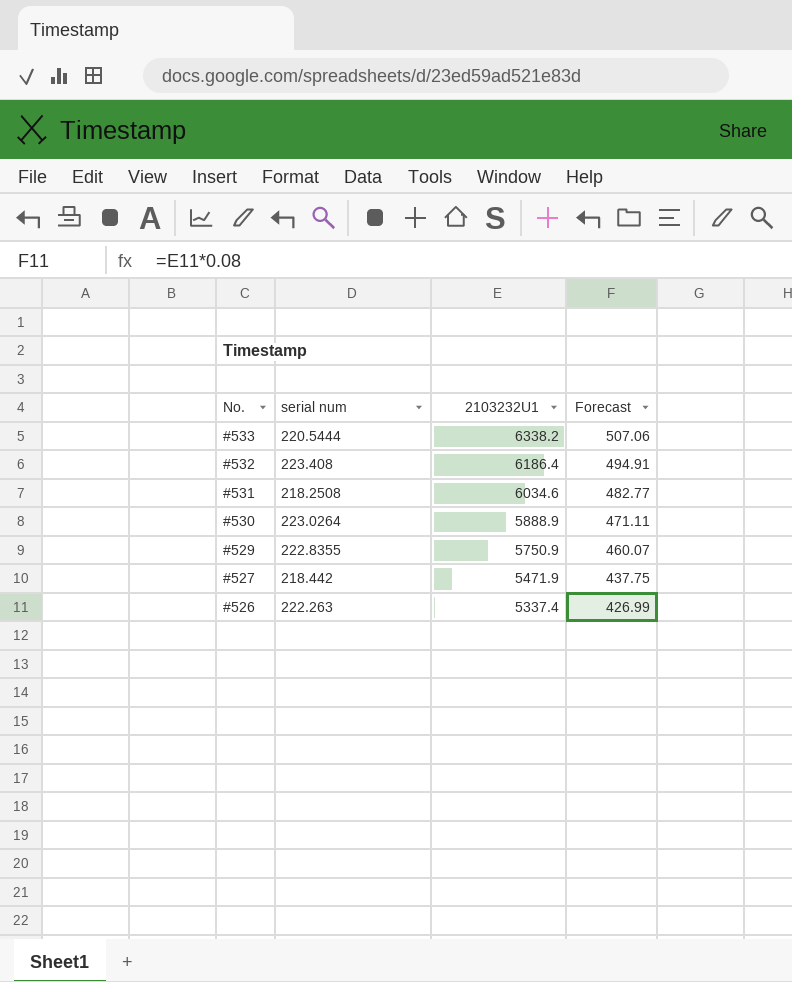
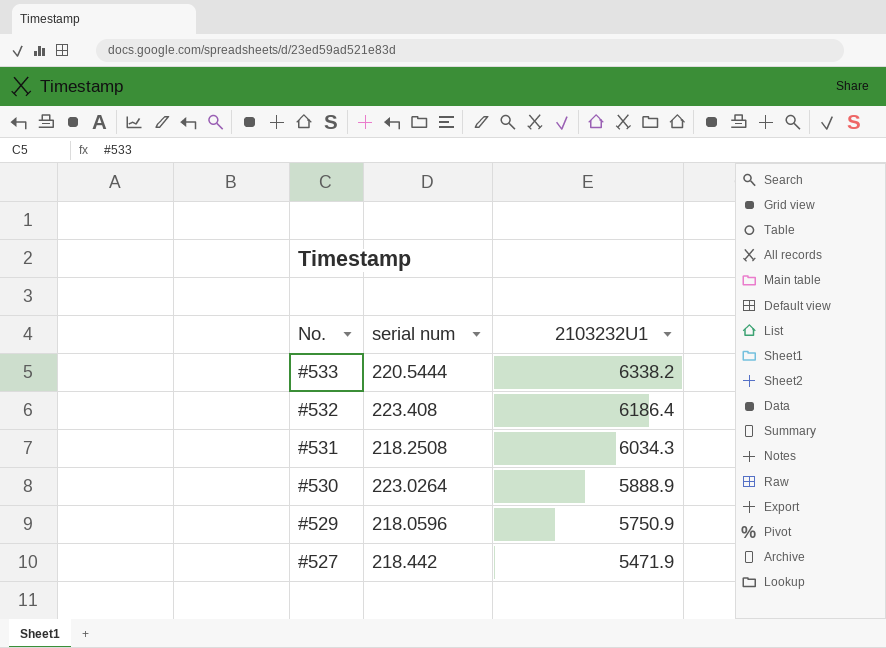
column Forecast | formula: [2103232U1] * 0.08 -> none
row #526: 222.263 | 5337.4 | 426.99 -> none
#531 | 2103232U1: 6034.6 -> 6034.3
#529 | serial num: 222.8355 -> 218.0596

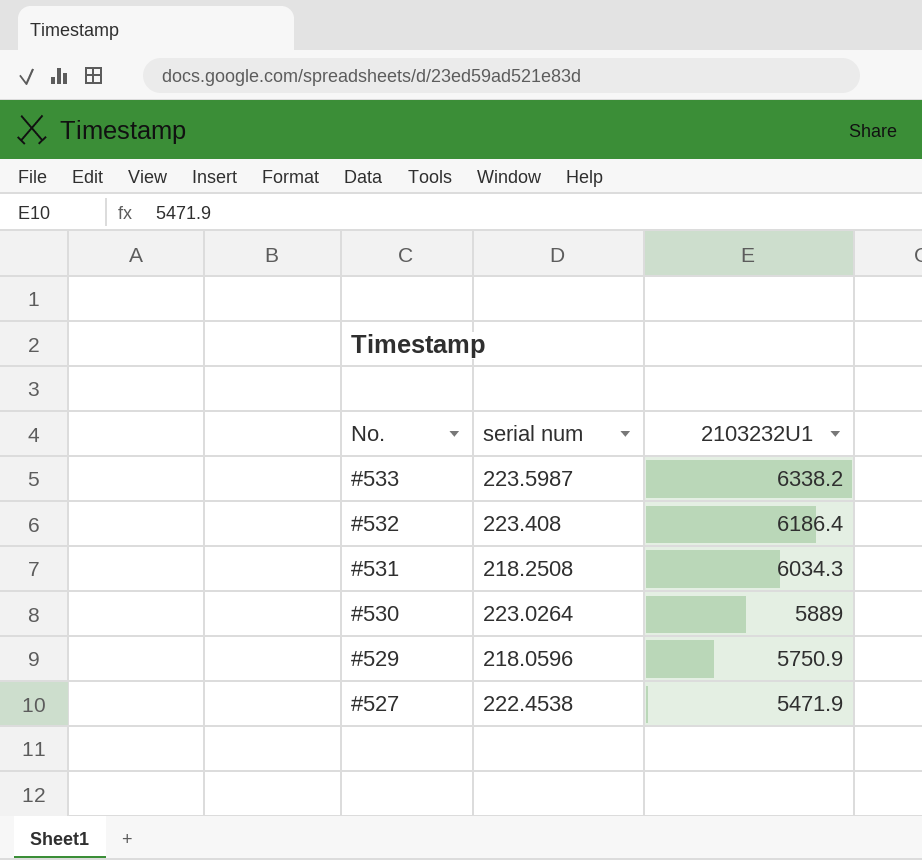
#533 | serial num: 220.5444 -> 223.5987
#530 | 2103232U1: 5888.9 -> 5889
#527 | serial num: 218.442 -> 222.4538

